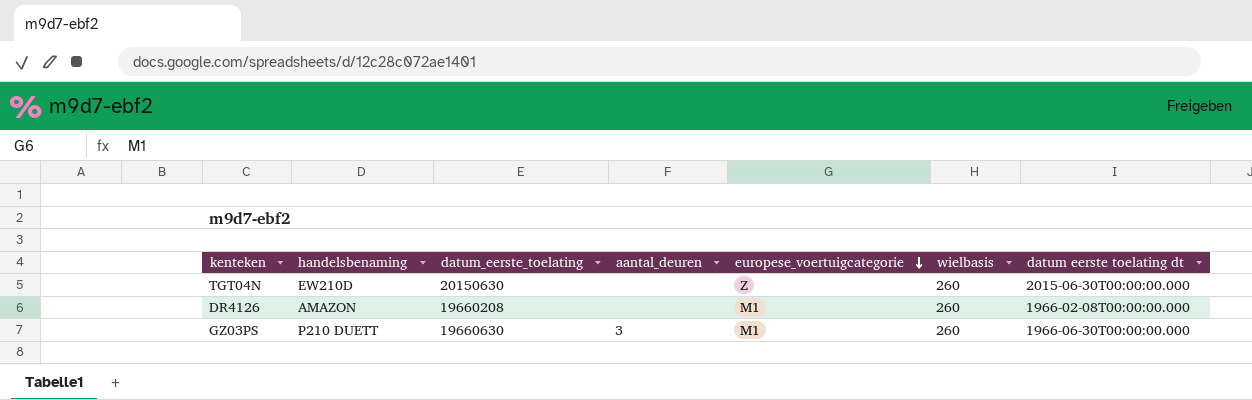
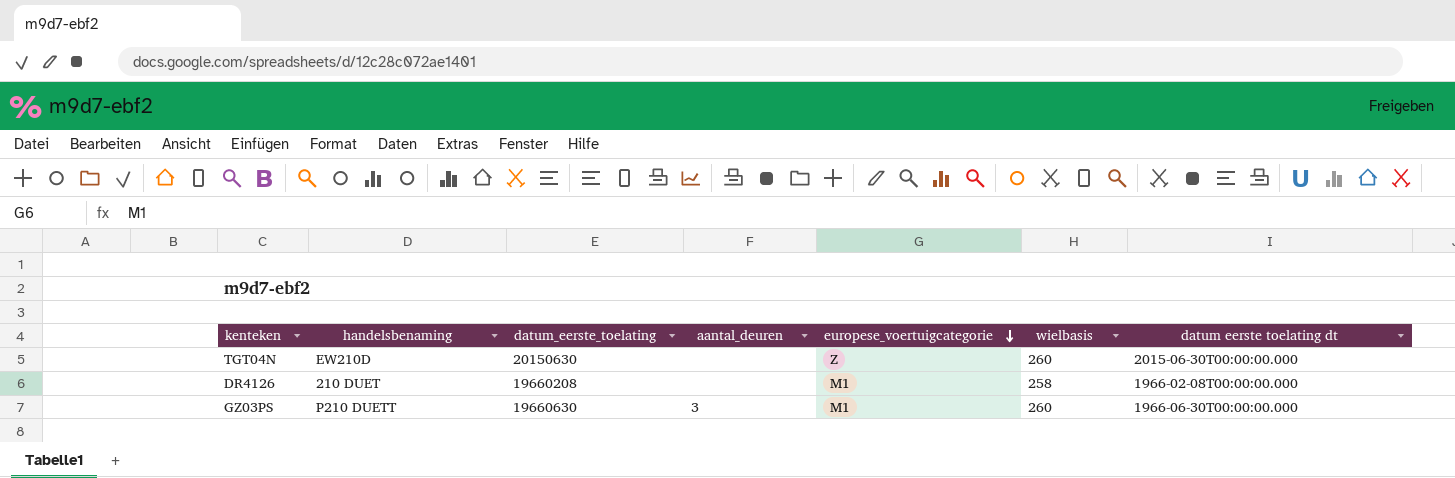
DR4126 | handelsbenaming: AMAZON -> 210 DUET
DR4126 | wielbasis: 260 -> 258

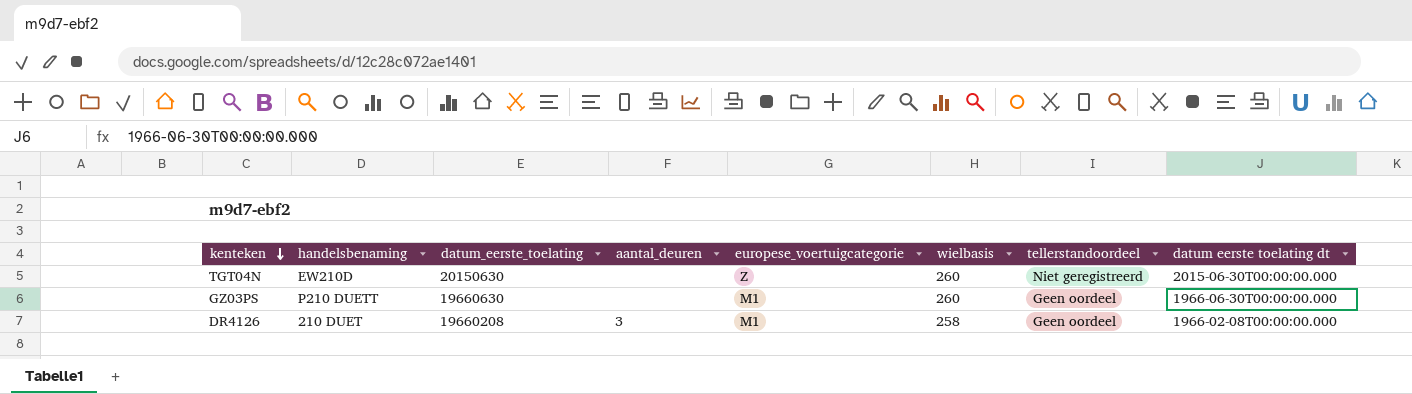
row order: europese_voertuigcategorie descending -> kenteken descending
column tellerstandoordeel | position: none -> 7
GZ03PS | aantal_deuren: 3 -> none
DR4126 | aantal_deuren: none -> 3

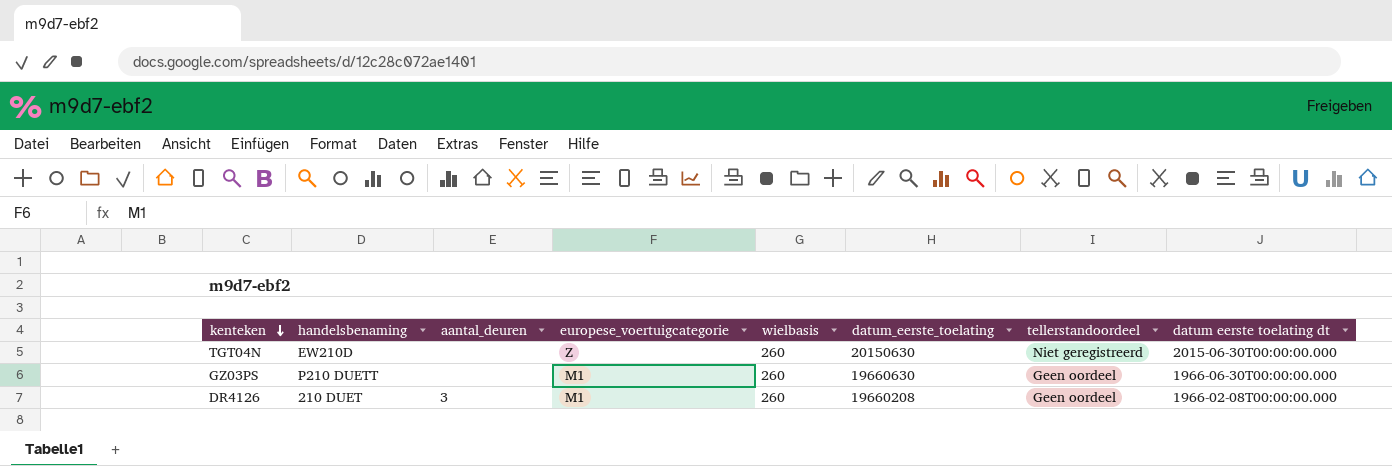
column datum_eerste_toelating | position: 3 -> 6
DR4126 | wielbasis: 258 -> 260

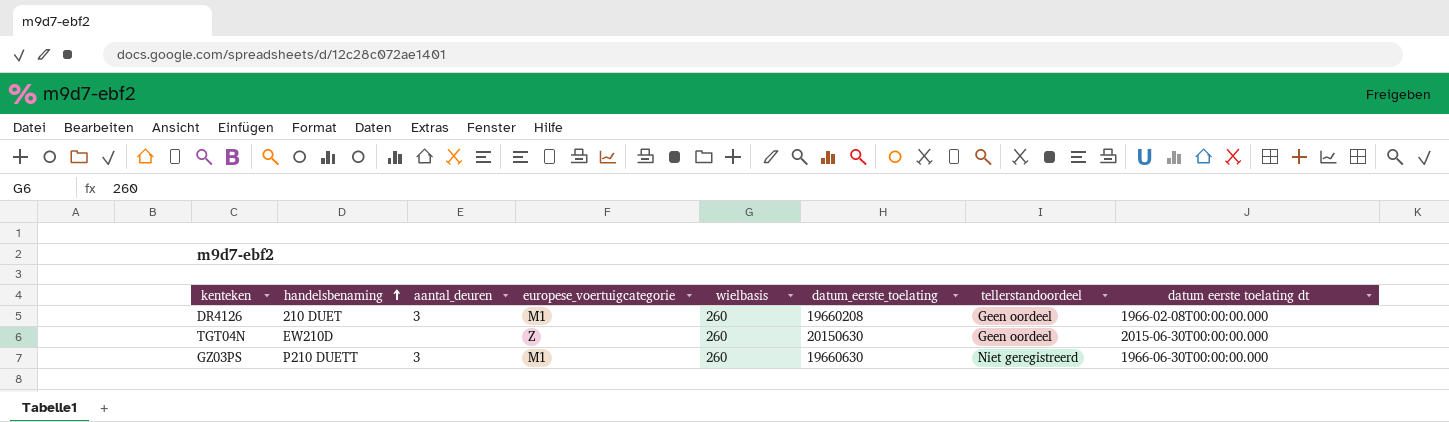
row order: kenteken descending -> handelsbenaming ascending
TGT04N | tellerstandoordeel: Niet geregistreerd -> Geen oordeel
GZ03PS | aantal_deuren: none -> 3
GZ03PS | tellerstandoordeel: Geen oordeel -> Niet geregistreerd

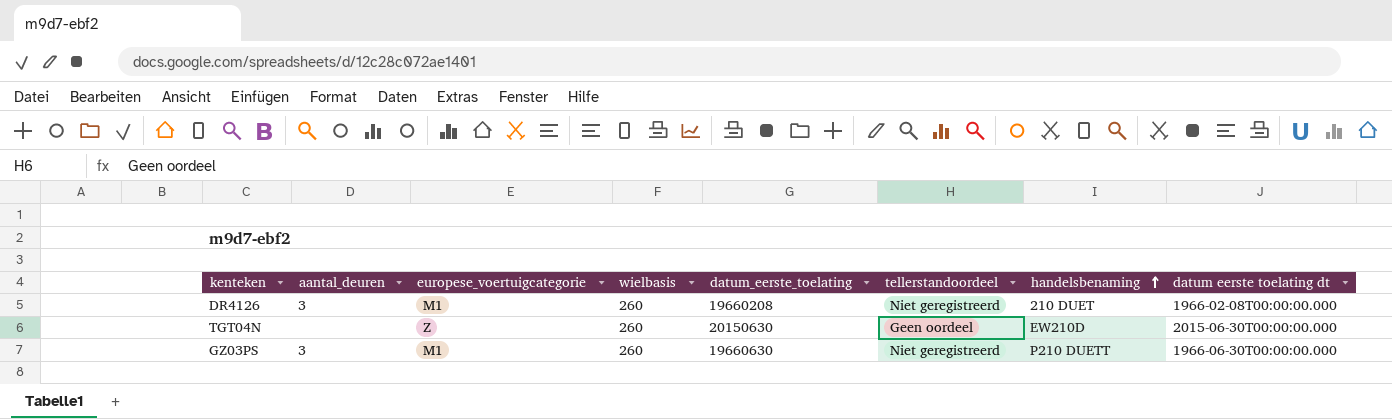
column handelsbenaming | position: 2 -> 7
DR4126 | tellerstandoordeel: Geen oordeel -> Niet geregistreerd

